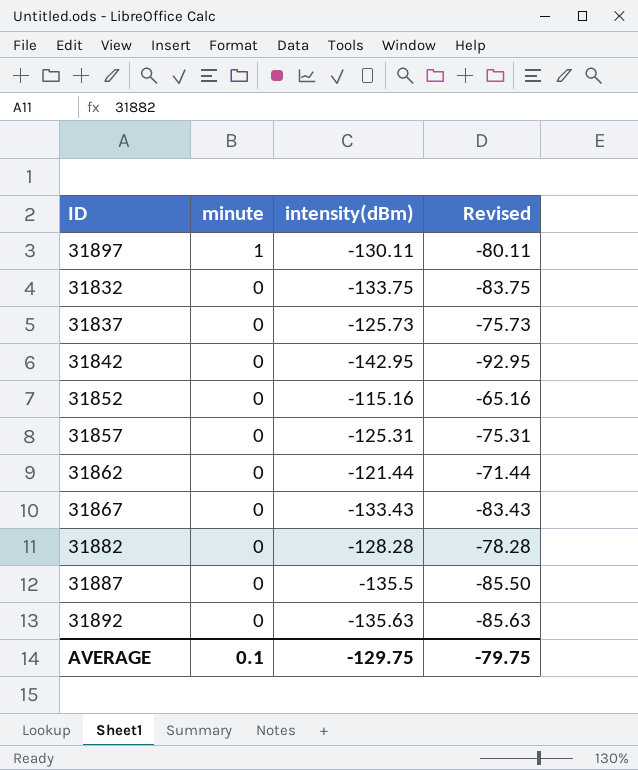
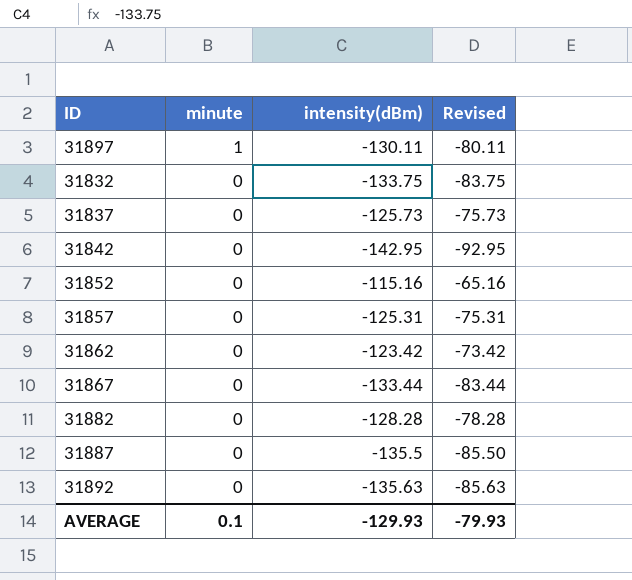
31862 | intensity(dBm): -121.44 -> -123.42
31862 | Revised: -71.44 -> -73.42
31867 | intensity(dBm): -133.43 -> -133.44
31867 | Revised: -83.43 -> -83.44
AVERAGE | intensity(dBm): -129.75 -> -129.93
AVERAGE | Revised: -79.75 -> -79.93

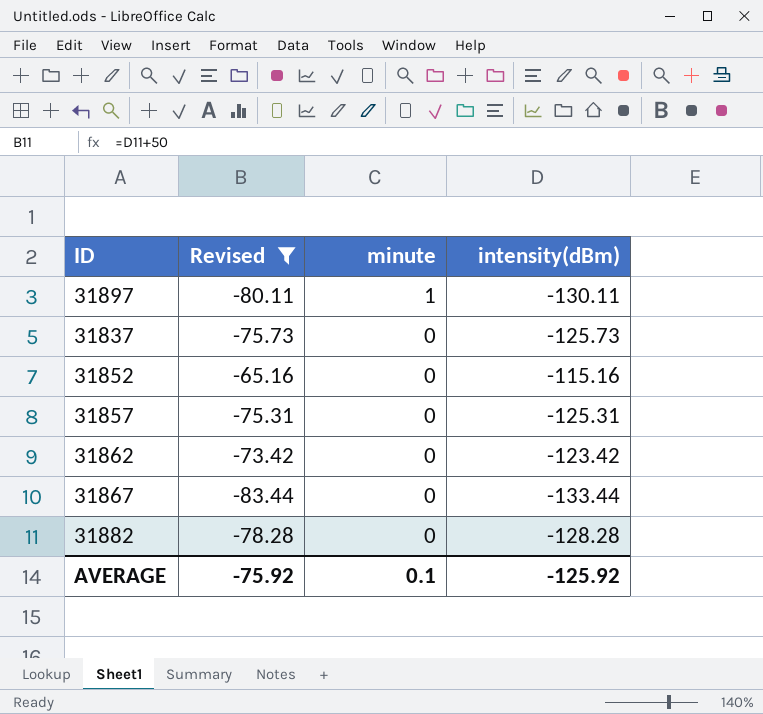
filter: none -> Revised >= -83.44
column Revised | position: 4 -> 2
AVERAGE | Revised: -79.93 -> -75.92
AVERAGE | intensity(dBm): -129.93 -> -125.92

